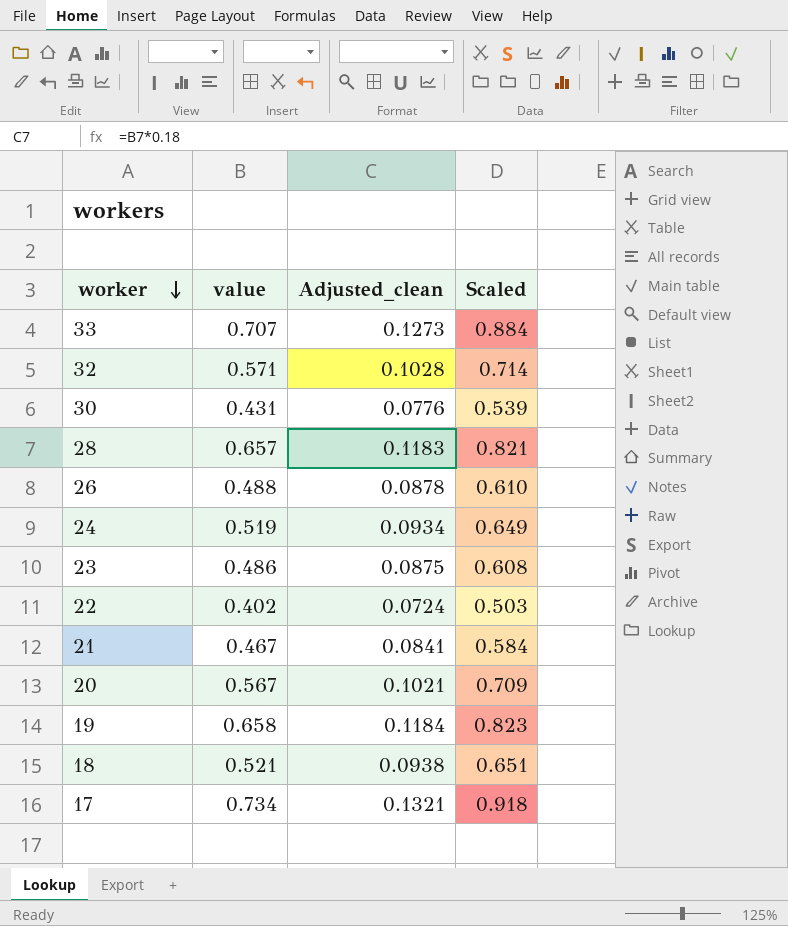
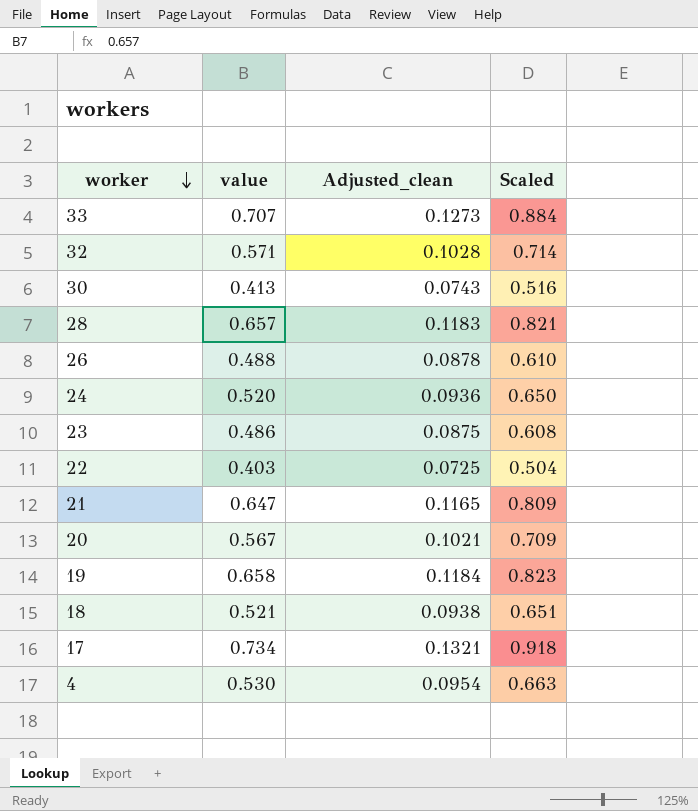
30 | value: 0.431 -> 0.413
30 | Adjusted_clean: 0.0776 -> 0.0743
30 | Scaled: 0.539 -> 0.516
24 | value: 0.519 -> 0.520
24 | Adjusted_clean: 0.0934 -> 0.0936
24 | Scaled: 0.649 -> 0.650
22 | value: 0.402 -> 0.403
22 | Adjusted_clean: 0.0724 -> 0.0725
22 | Scaled: 0.503 -> 0.504
21 | value: 0.467 -> 0.647
21 | Adjusted_clean: 0.0841 -> 0.1165
21 | Scaled: 0.584 -> 0.809
row 4: none -> 0.530 | 0.0954 | 0.663

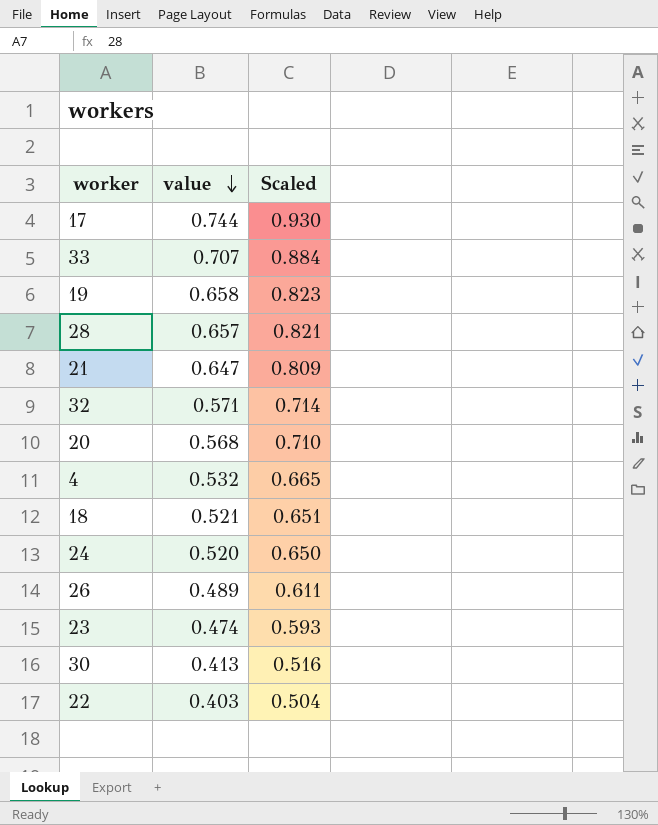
row order: worker descending -> value descending
column Adjusted_clean | formula: [value] * 0.18 -> none
17 | value: 0.734 -> 0.744
17 | Scaled: 0.918 -> 0.930
20 | value: 0.567 -> 0.568
20 | Scaled: 0.709 -> 0.710
4 | value: 0.530 -> 0.532
4 | Scaled: 0.663 -> 0.665
26 | value: 0.488 -> 0.489
26 | Scaled: 0.610 -> 0.611
23 | value: 0.486 -> 0.474
23 | Scaled: 0.608 -> 0.593

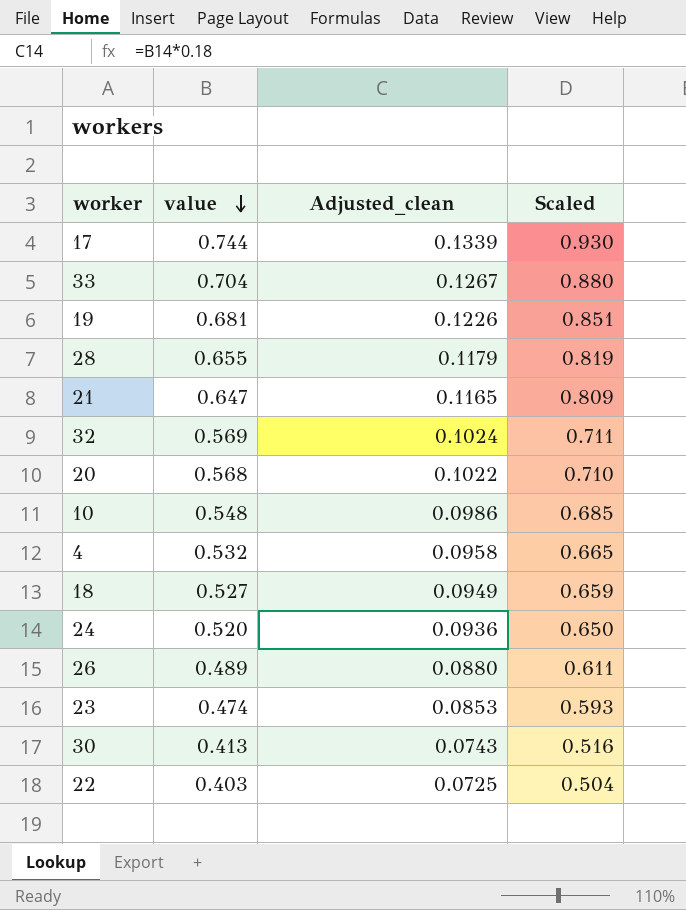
column Adjusted_clean | formula: none -> [value] * 0.18
33 | value: 0.707 -> 0.704
33 | Scaled: 0.884 -> 0.880
19 | value: 0.658 -> 0.681
19 | Scaled: 0.823 -> 0.851
28 | value: 0.657 -> 0.655
28 | Scaled: 0.821 -> 0.819
32 | value: 0.571 -> 0.569
32 | Scaled: 0.714 -> 0.711
row 10: none -> 0.548 | 0.0986 | 0.685
18 | value: 0.521 -> 0.527
18 | Scaled: 0.651 -> 0.659

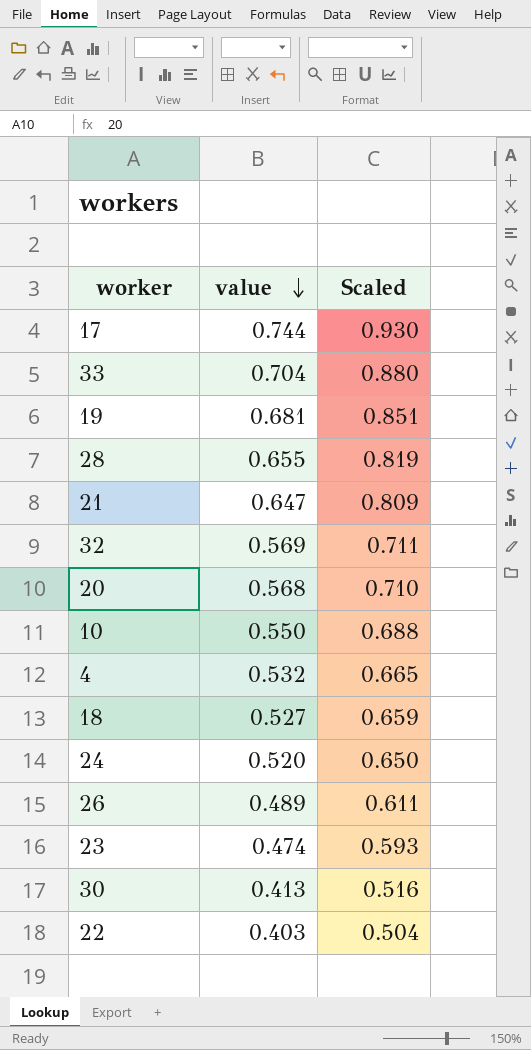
column Adjusted_clean | formula: [value] * 0.18 -> none
10 | value: 0.548 -> 0.550
10 | Scaled: 0.685 -> 0.688

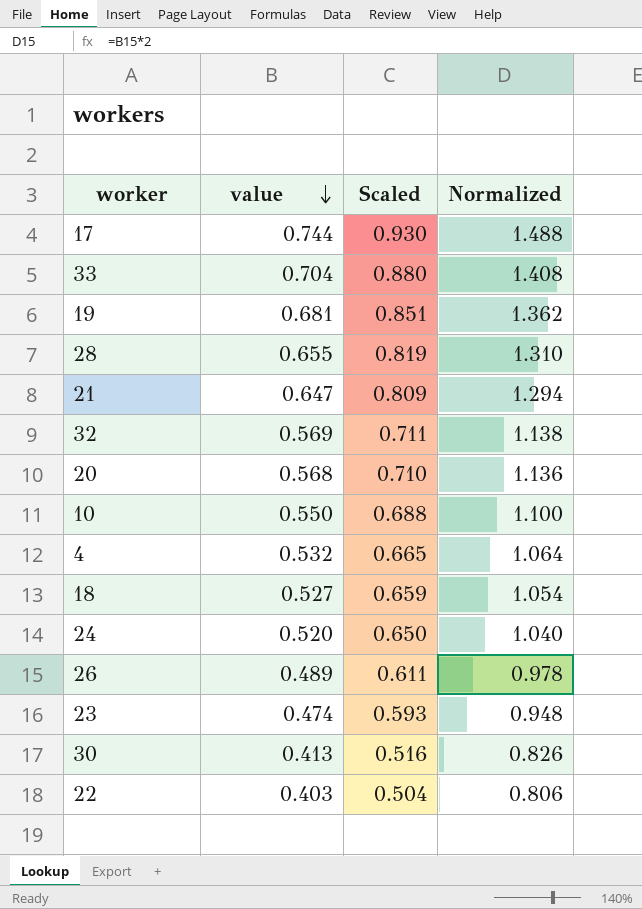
column Normalized | formula: none -> [value] * 2

